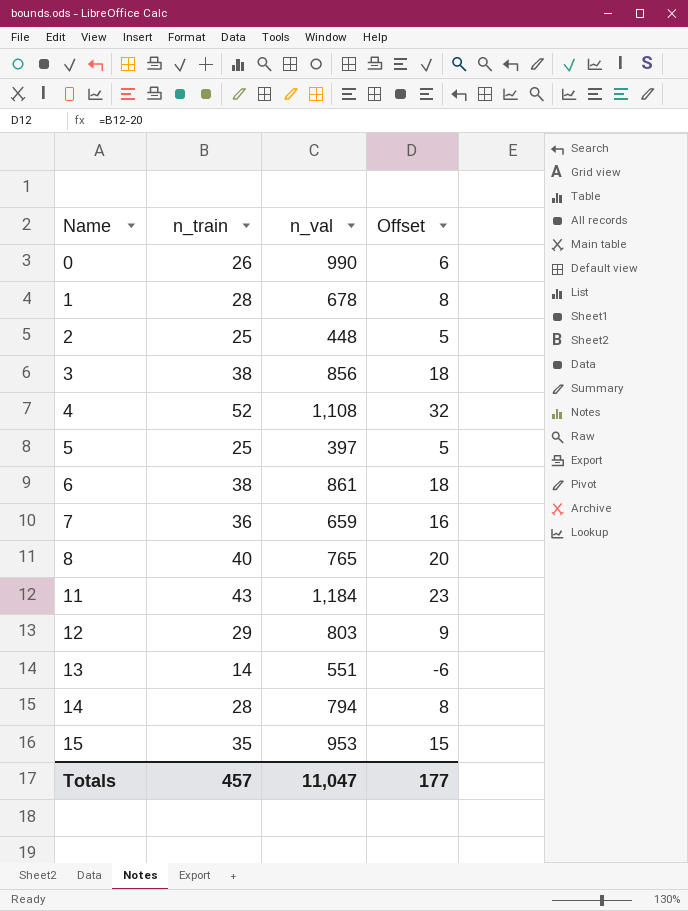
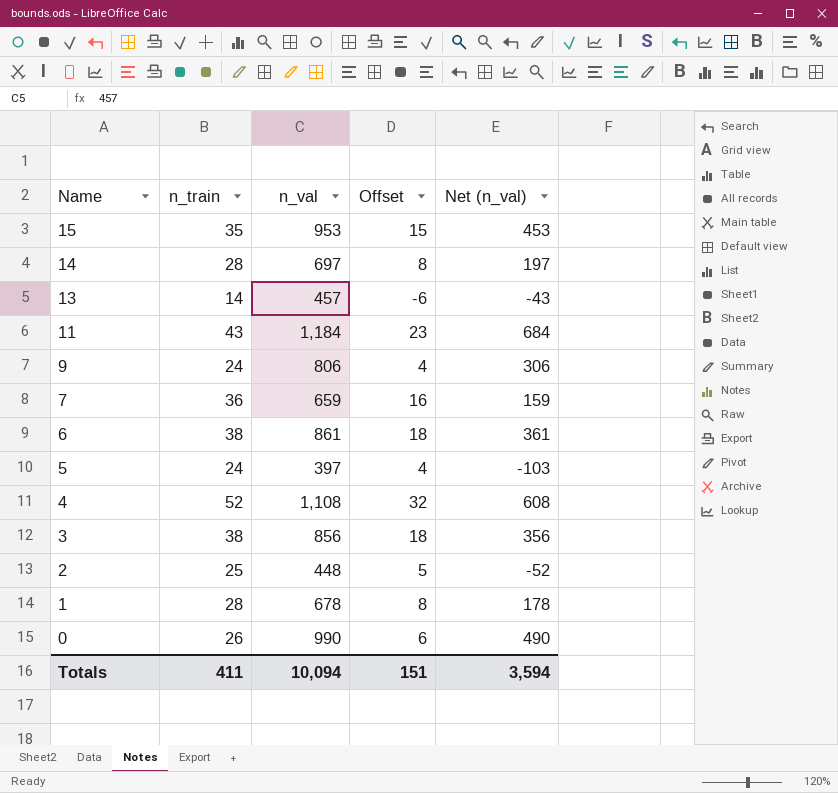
row order: Name ascending -> Name descending
column Net (n_val) | formula: none -> [n_val] - 500
row 8: 40 | 765 | 20 -> none
row 12: 29 | 803 | 9 -> none
14 | n_val: 794 -> 697
13 | n_val: 551 -> 457
row 9: none -> 24 | 806 | 4 | 306
5 | n_train: 25 -> 24
5 | Offset: 5 -> 4
Totals | n_train: 457 -> 411
Totals | n_val: 11,047 -> 10,094
Totals | Offset: 177 -> 151

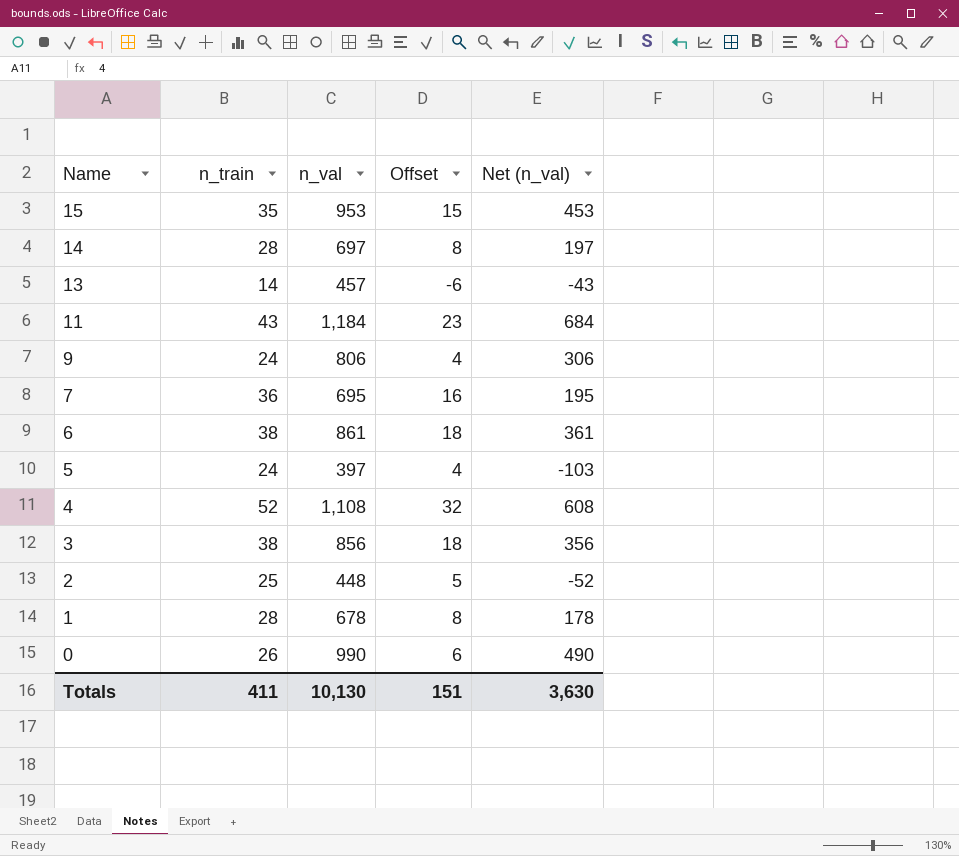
7 | n_val: 659 -> 695
7 | Net (n_val): 159 -> 195
Totals | n_val: 10,094 -> 10,130
Totals | Net (n_val): 3,594 -> 3,630

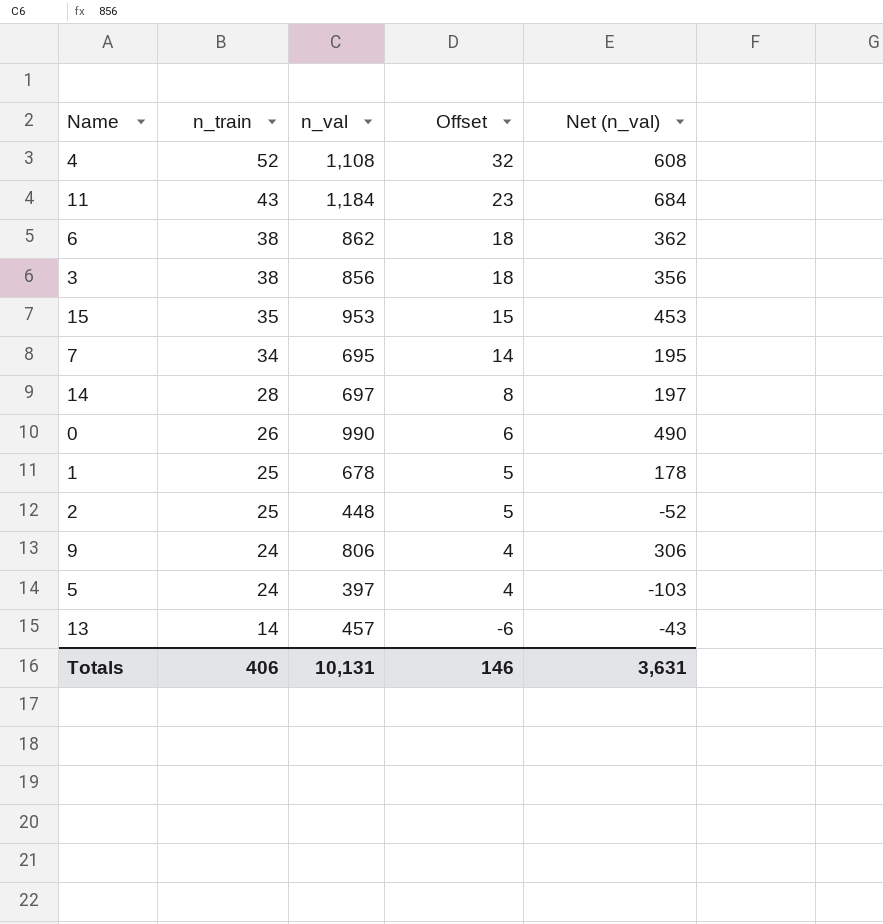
row order: Name descending -> n_train descending
6 | n_val: 861 -> 862
6 | Net (n_val): 361 -> 362
7 | n_train: 36 -> 34
7 | Offset: 16 -> 14
1 | n_train: 28 -> 25
1 | Offset: 8 -> 5
Totals | n_train: 411 -> 406
Totals | n_val: 10,130 -> 10,131
Totals | Offset: 151 -> 146
Totals | Net (n_val): 3,630 -> 3,631

